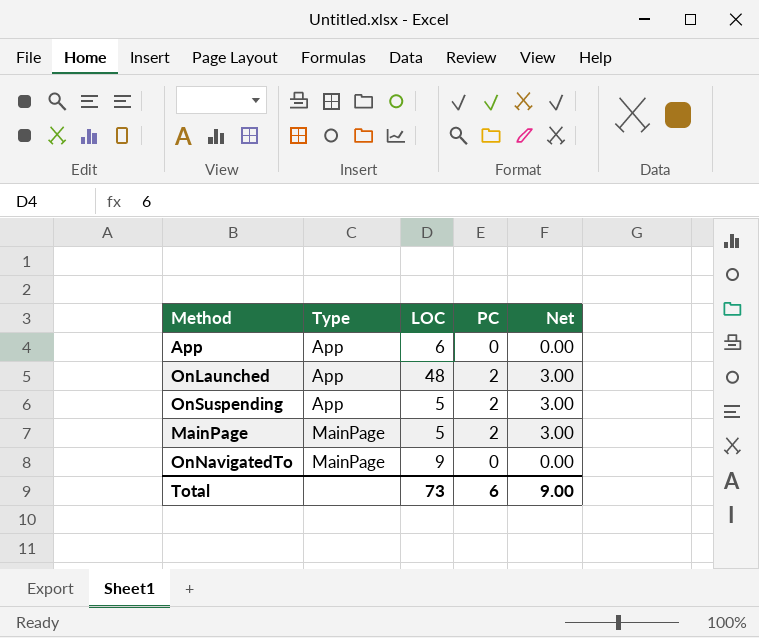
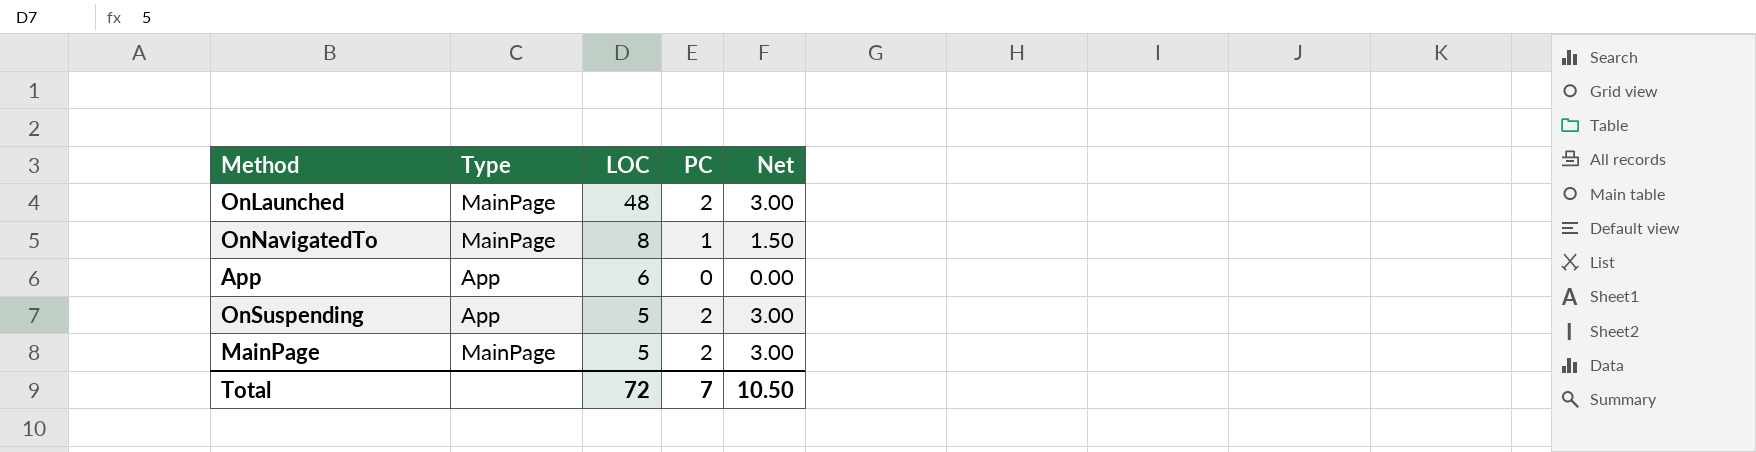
row order: Type ascending -> LOC descending
OnLaunched | Type: App -> MainPage
OnNavigatedTo | LOC: 9 -> 8
OnNavigatedTo | PC: 0 -> 1
OnNavigatedTo | Net: 0.00 -> 1.50
Total | LOC: 73 -> 72
Total | PC: 6 -> 7
Total | Net: 9.00 -> 10.50

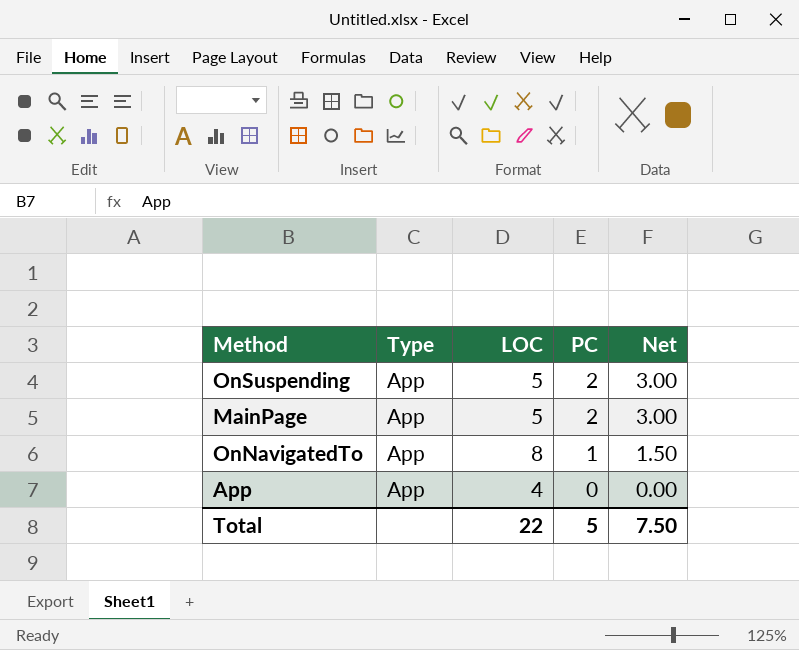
row order: LOC descending -> PC descending
row OnLaunched: MainPage | 48 | 2 | 3.00 -> none
MainPage | Type: MainPage -> App
OnNavigatedTo | Type: MainPage -> App
App | LOC: 6 -> 4
Total | LOC: 72 -> 22
Total | PC: 7 -> 5
Total | Net: 10.50 -> 7.50

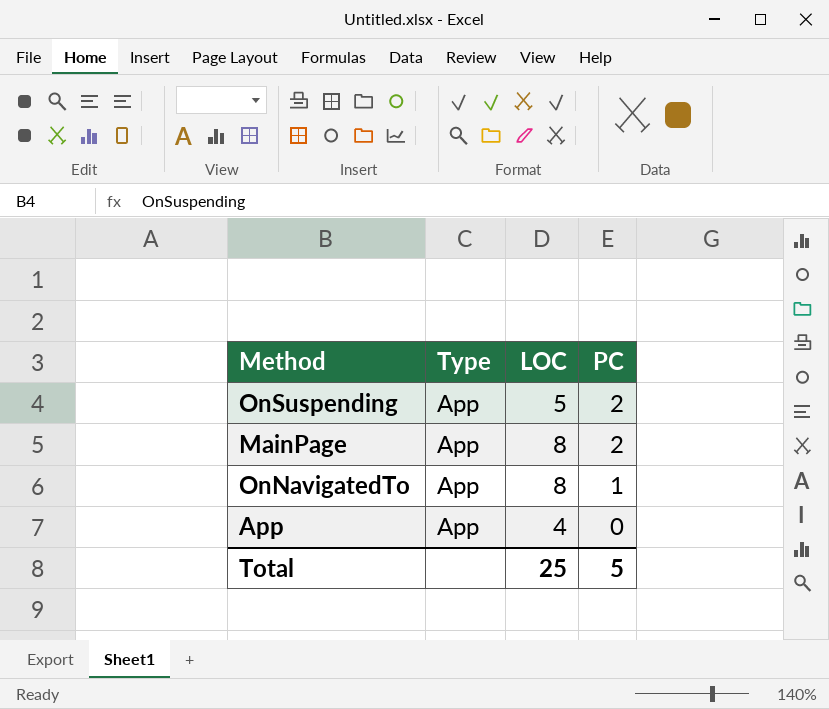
column Net | formula: [PC] * 1.5 -> none
MainPage | LOC: 5 -> 8
Total | LOC: 22 -> 25

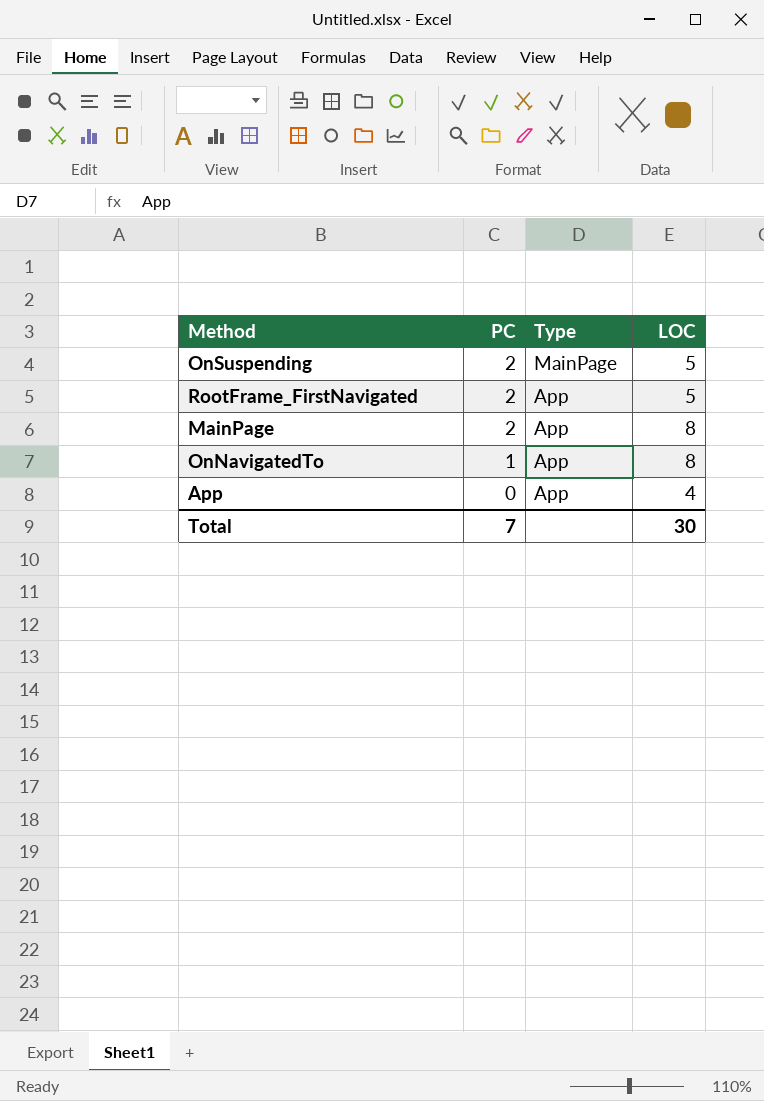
column PC | position: 4 -> 2
OnSuspending | Type: App -> MainPage
row RootFrame_FirstNavigated: none -> 2 | App | 5
Total | PC: 5 -> 7
Total | LOC: 25 -> 30

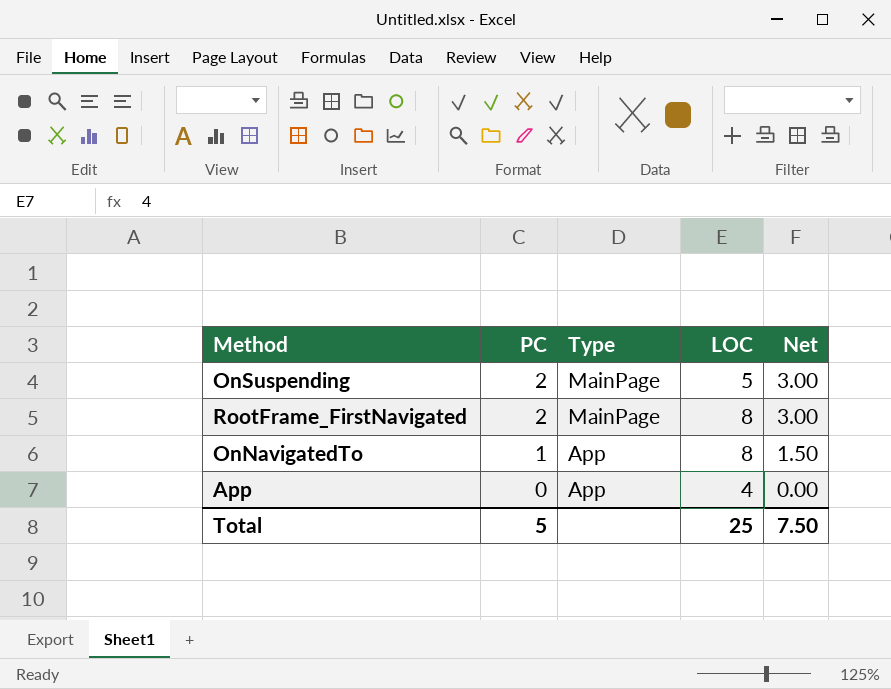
column Net | formula: none -> [PC] * 1.5
row MainPage: 2 | App | 8 -> none
RootFrame_FirstNavigated | Type: App -> MainPage
RootFrame_FirstNavigated | LOC: 5 -> 8
Total | PC: 7 -> 5
Total | LOC: 30 -> 25

